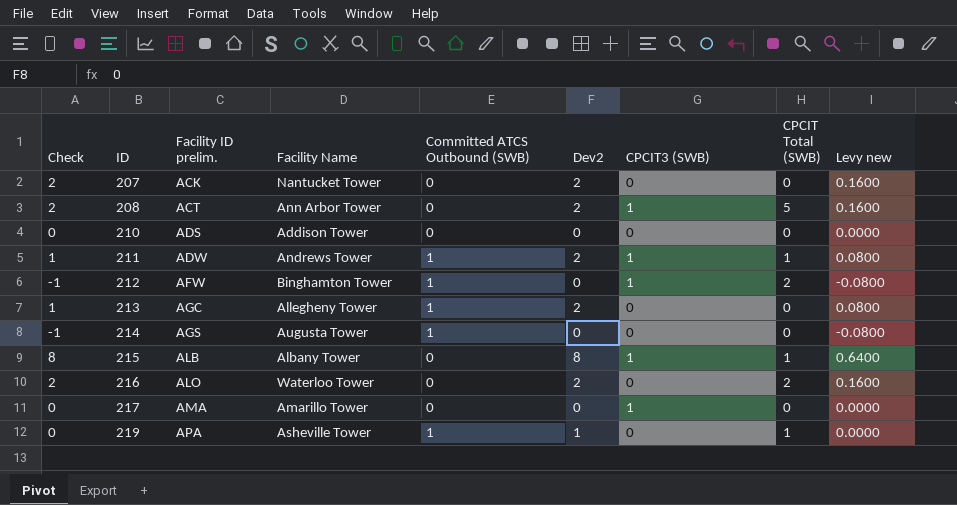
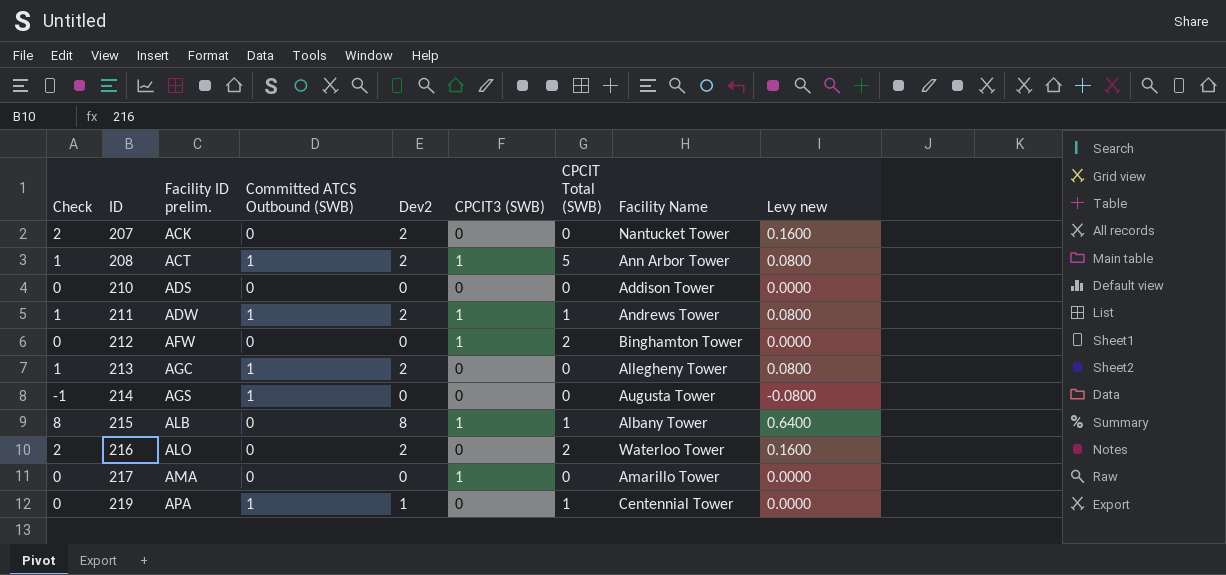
column Facility Name | position: 4 -> 8
208 | Check: 2 -> 1
208 | Committed ATCS Outbound (SWB): 0 -> 1
208 | Levy new: 0.1600 -> 0.0800
212 | Check: -1 -> 0
212 | Committed ATCS Outbound (SWB): 1 -> 0
212 | Levy new: -0.0800 -> 0.0000
219 | Facility Name: Asheville Tower -> Centennial Tower

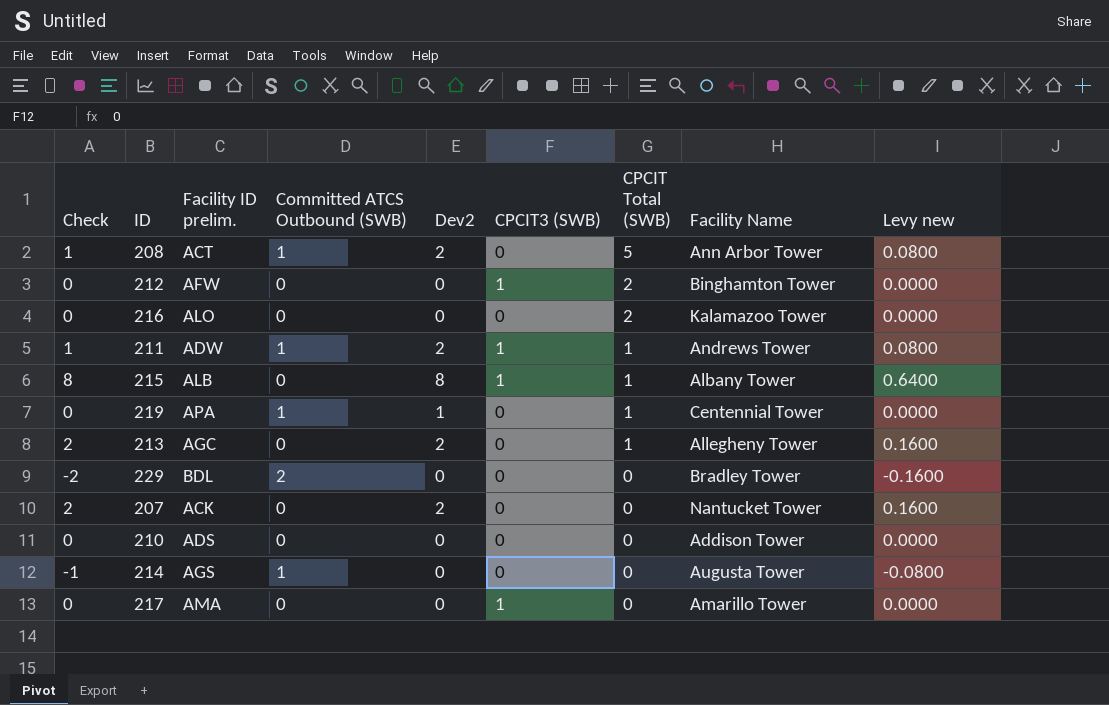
row order: ID ascending -> CPCIT Total (SWB) descending
208 | CPCIT3 (SWB): 1 -> 0
216 | Check: 2 -> 0
216 | Dev2: 2 -> 0
216 | Facility Name: Waterloo Tower -> Kalamazoo Tower
216 | Levy new: 0.1600 -> 0.0000
213 | Check: 1 -> 2
213 | Committed ATCS Outbound (SWB): 1 -> 0
213 | CPCIT Total (SWB): 0 -> 1
213 | Levy new: 0.0800 -> 0.1600
row 229: none -> -2 | BDL | 2 | 0 | 0 | 0 | Bradley Tower | -0.1600

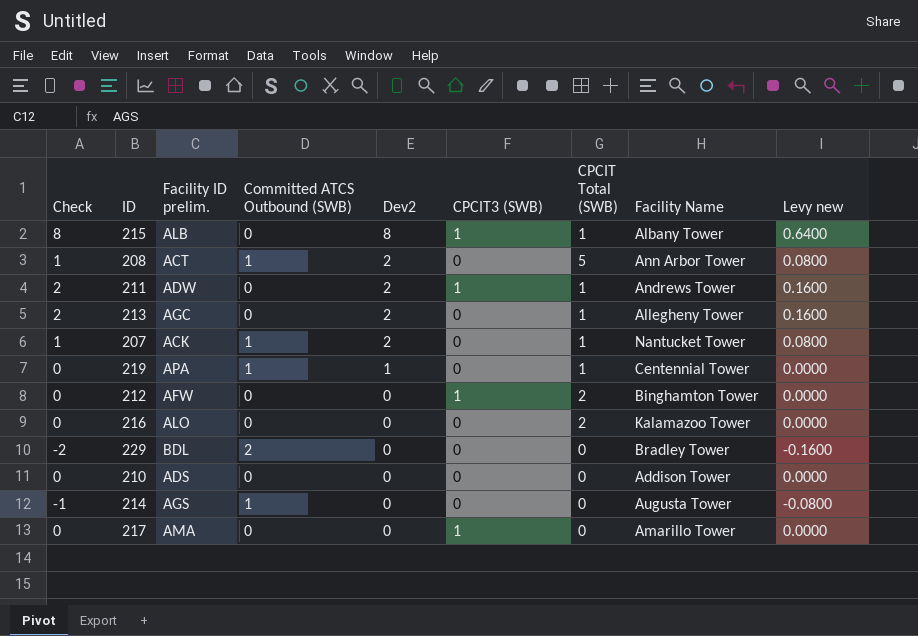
row order: CPCIT Total (SWB) descending -> Dev2 descending
211 | Check: 1 -> 2
211 | Committed ATCS Outbound (SWB): 1 -> 0
211 | Levy new: 0.0800 -> 0.1600
207 | Check: 2 -> 1
207 | Committed ATCS Outbound (SWB): 0 -> 1
207 | CPCIT Total (SWB): 0 -> 1
207 | Levy new: 0.1600 -> 0.0800

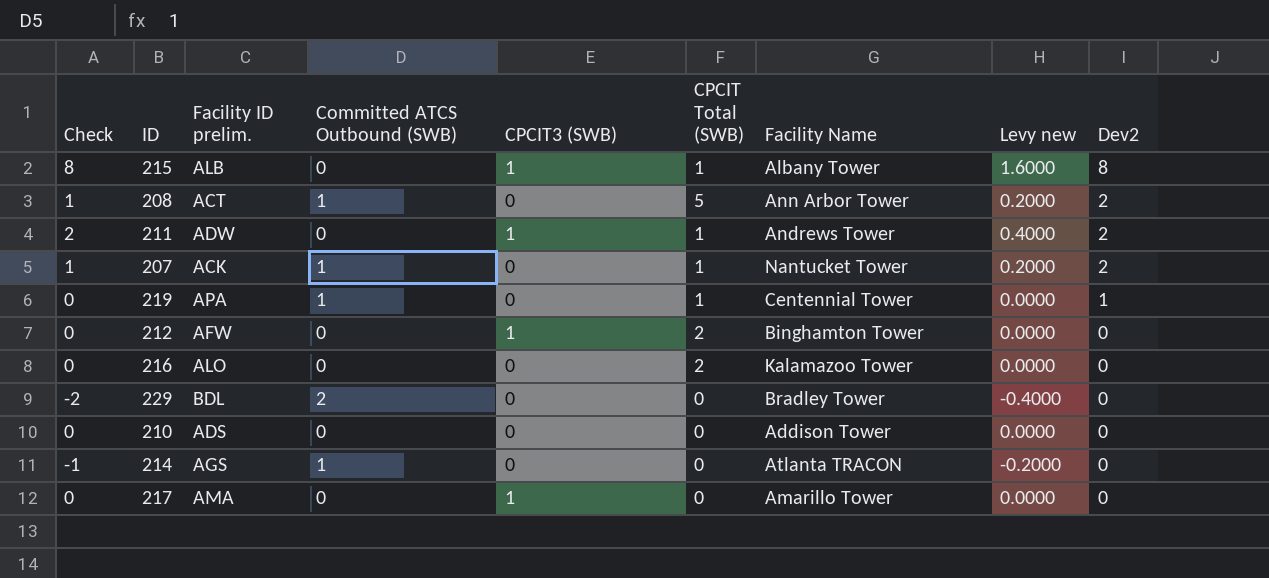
column Levy new | formula: [Check] * 0.08 -> [Check] * 0.2
column Dev2 | position: 5 -> 9
row 213: 2 | AGC | 0 | 2 | 0 | 1 | Allegheny Tower | 0.1600 -> none
214 | Facility Name: Augusta Tower -> Atlanta TRACON

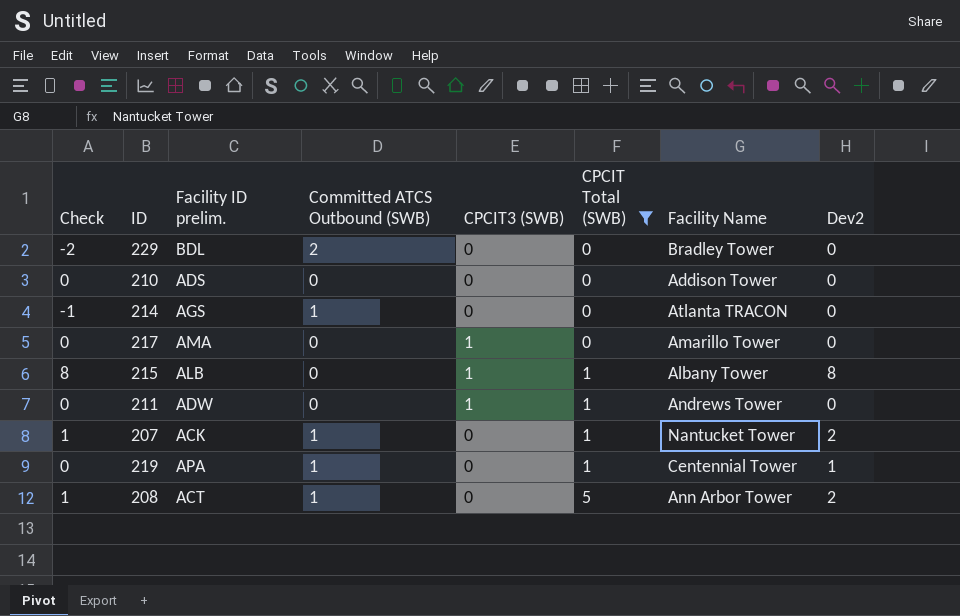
filter: none -> CPCIT Total (SWB) != 2
row order: Dev2 descending -> CPCIT Total (SWB) ascending
column Levy new | formula: [Check] * 0.2 -> none
211 | Check: 2 -> 0
211 | Dev2: 2 -> 0

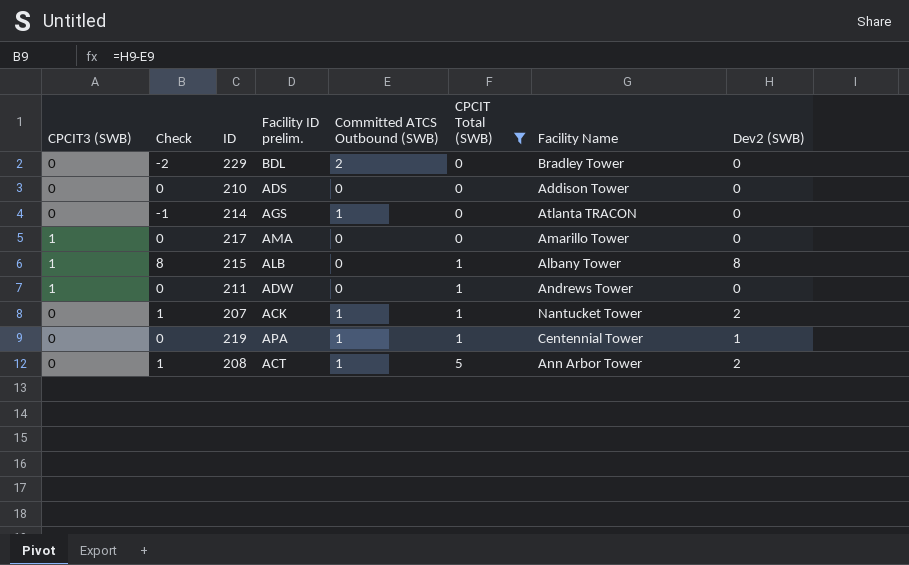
column CPCIT3 (SWB) | position: 5 -> 1
column name: Dev2 -> Dev2 (SWB)

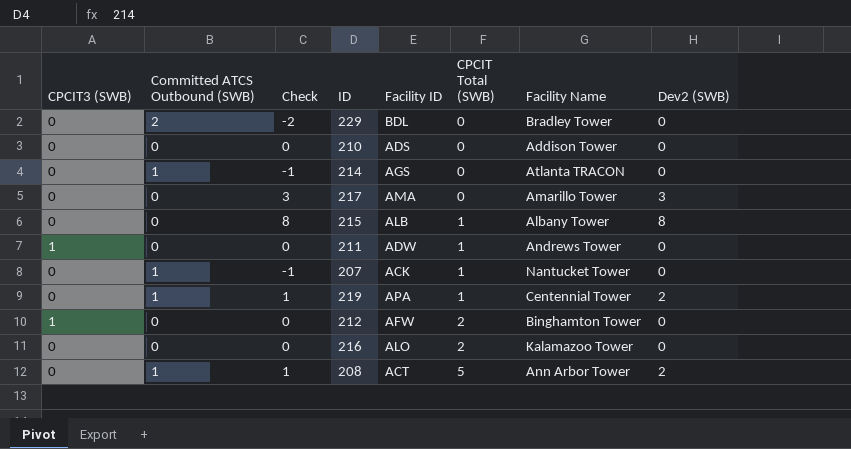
filter: CPCIT Total (SWB) != 2 -> none
column Committed ATCS Outbound (SWB) | position: 5 -> 2
column name: Facility ID prelim. -> Facility ID
217 | CPCIT3 (SWB): 1 -> 0
217 | Check: 0 -> 3
217 | Dev2 (SWB): 0 -> 3
215 | CPCIT3 (SWB): 1 -> 0
207 | Check: 1 -> -1
207 | Dev2 (SWB): 2 -> 0
219 | Check: 0 -> 1
219 | Dev2 (SWB): 1 -> 2

